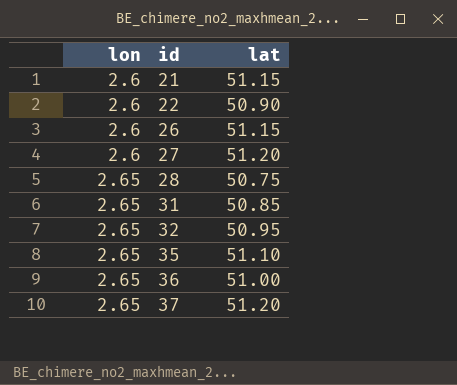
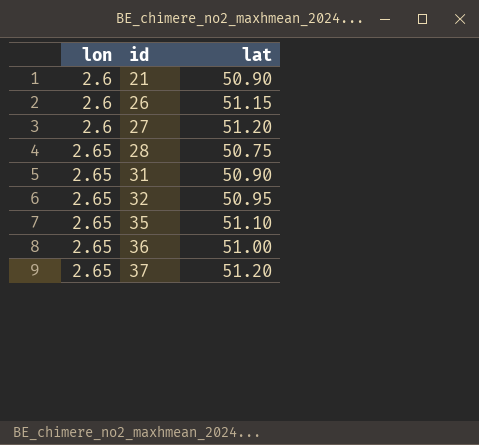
row 22: 2.6 | 50.90 -> none
21 | lat: 51.15 -> 50.90
31 | lat: 50.85 -> 50.90

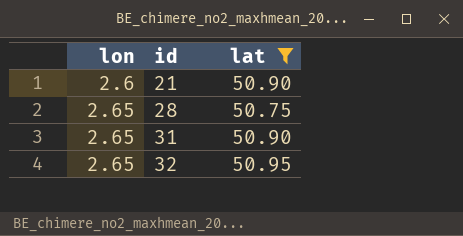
filter: none -> lat <= 50.95

